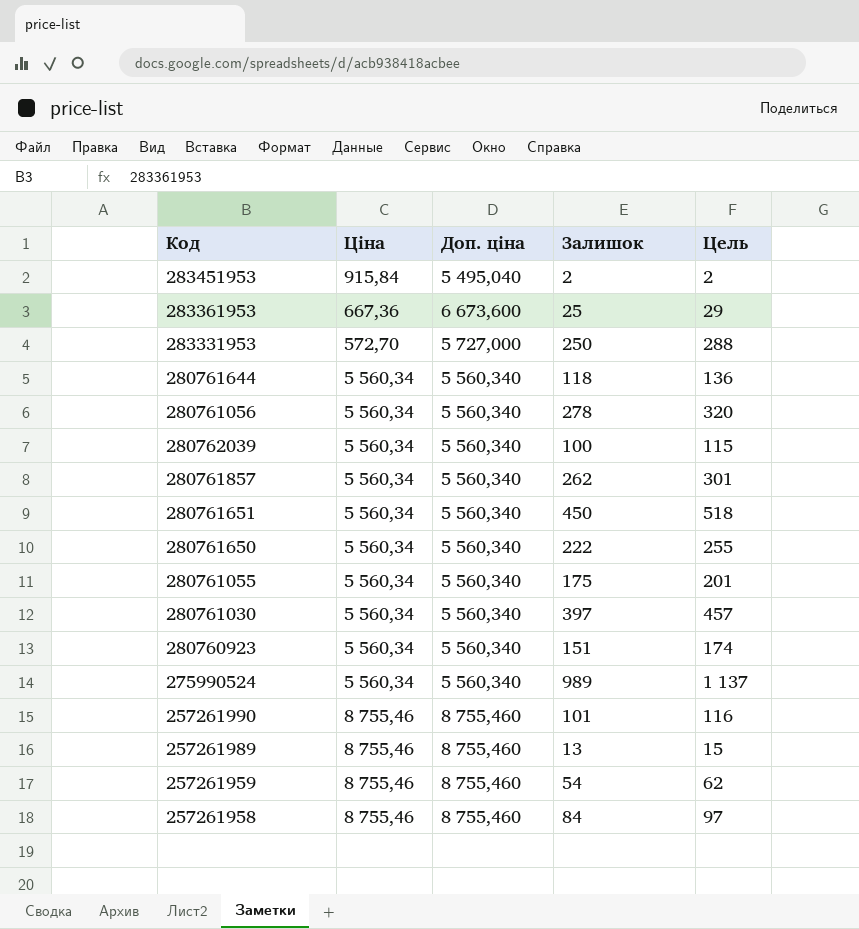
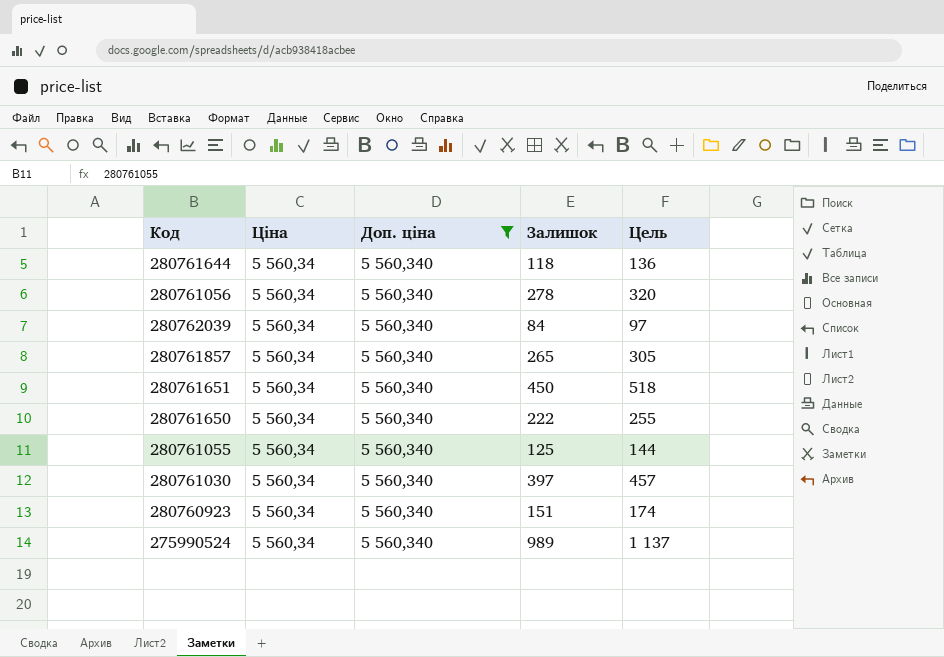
filter: none -> Доп. ціна = 5 560,340
280762039 | Залишок: 100 -> 84
280762039 | Цель: 115 -> 97
280761857 | Залишок: 262 -> 265
280761857 | Цель: 301 -> 305
280761055 | Залишок: 175 -> 125
280761055 | Цель: 201 -> 144

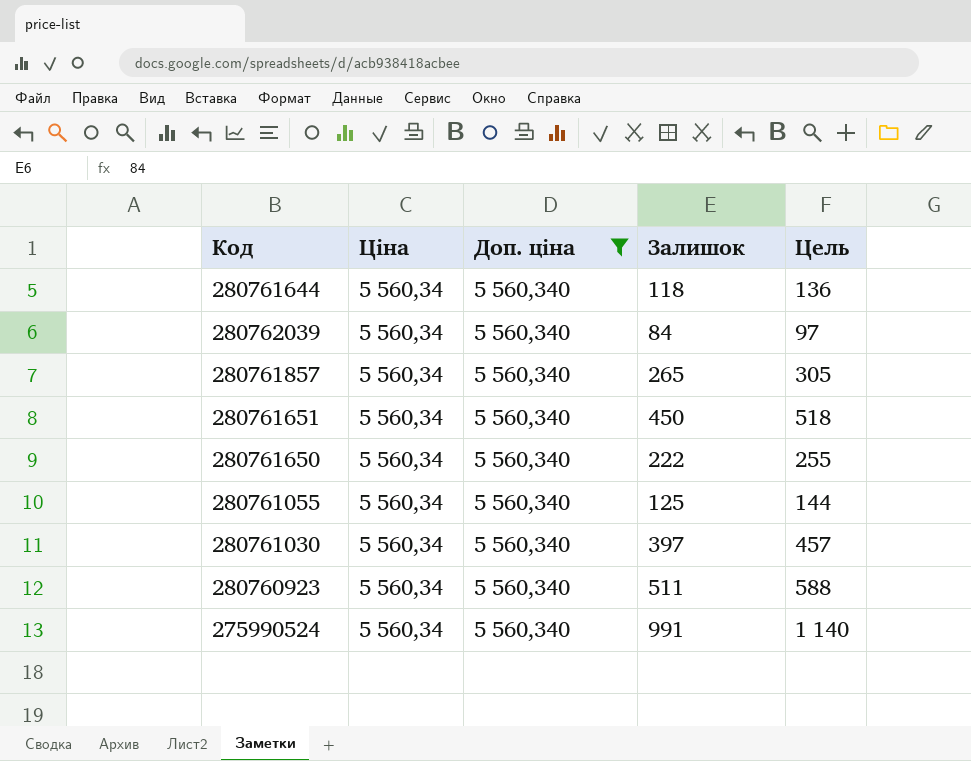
row 280761056: 5 560,34 | 5 560,340 | 278 | 320 -> none
280760923 | Залишок: 151 -> 511
280760923 | Цель: 174 -> 588
275990524 | Залишок: 989 -> 991
275990524 | Цель: 1 137 -> 1 140

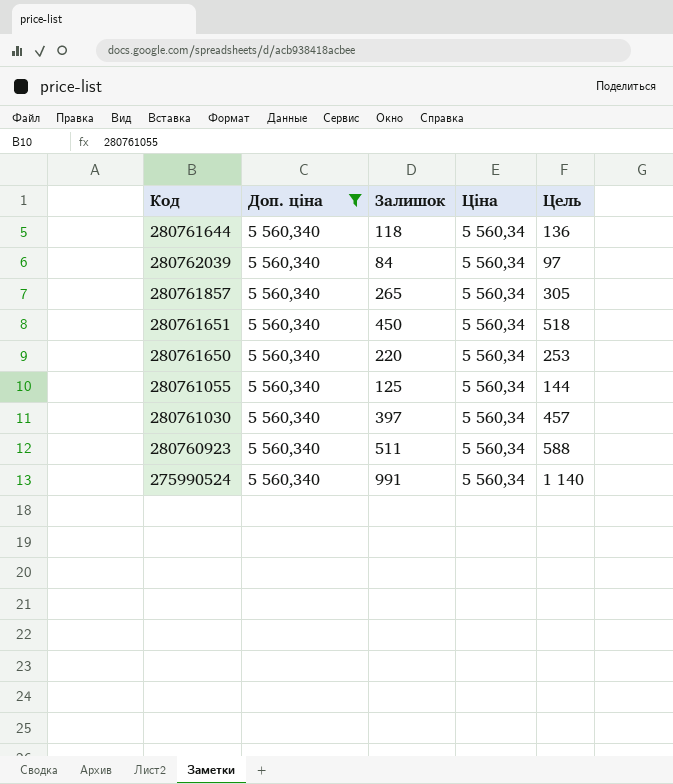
column Ціна | position: 2 -> 4
280761650 | Залишок: 222 -> 220
280761650 | Цель: 255 -> 253

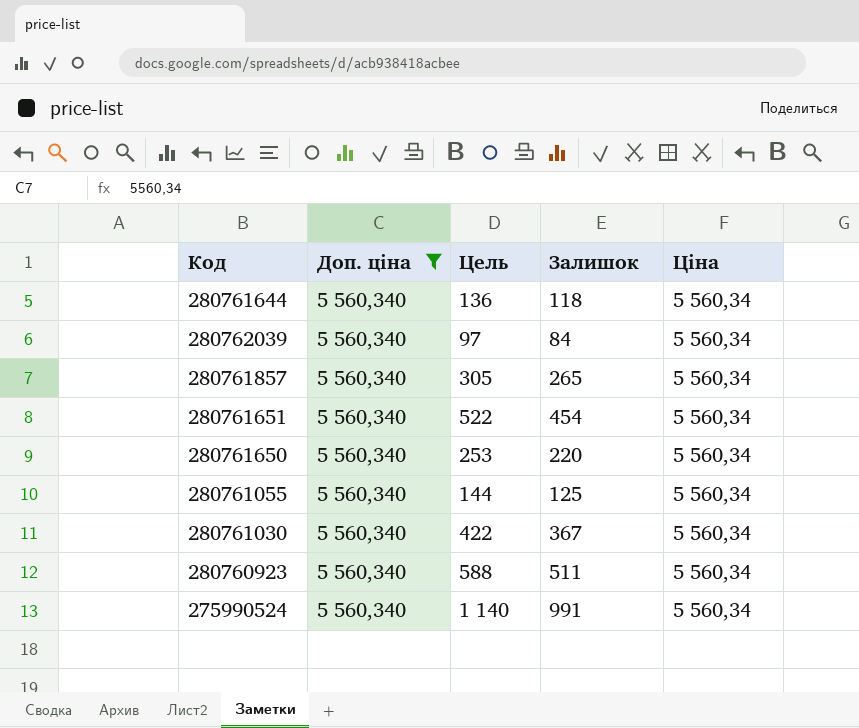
column Цель | position: 5 -> 3
280761651 | Цель: 518 -> 522
280761651 | Залишок: 450 -> 454
280761030 | Цель: 457 -> 422
280761030 | Залишок: 397 -> 367

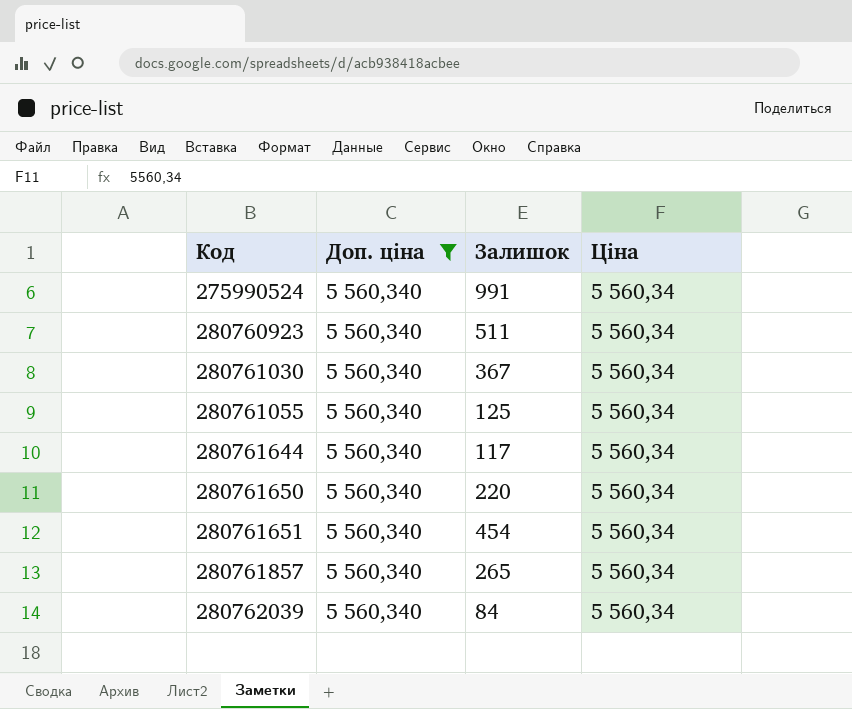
row order: none -> Код ascending
column Цель | formula: [Залишок] * 1,15 -> none
280761644 | Залишок: 118 -> 117

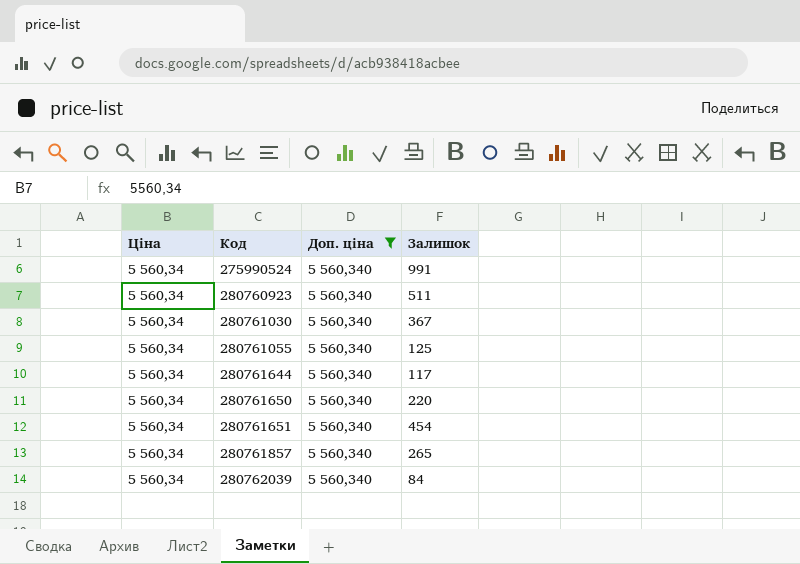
column Ціна | position: 4 -> 1

